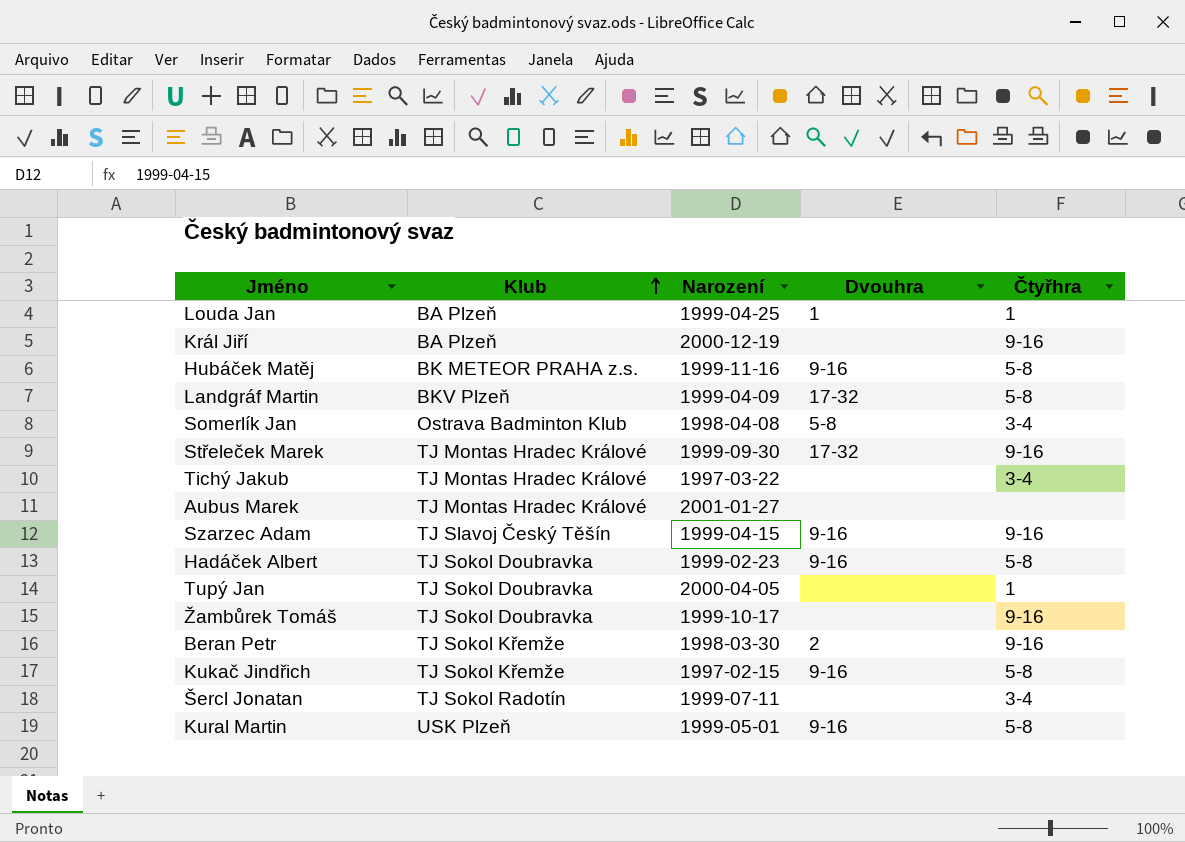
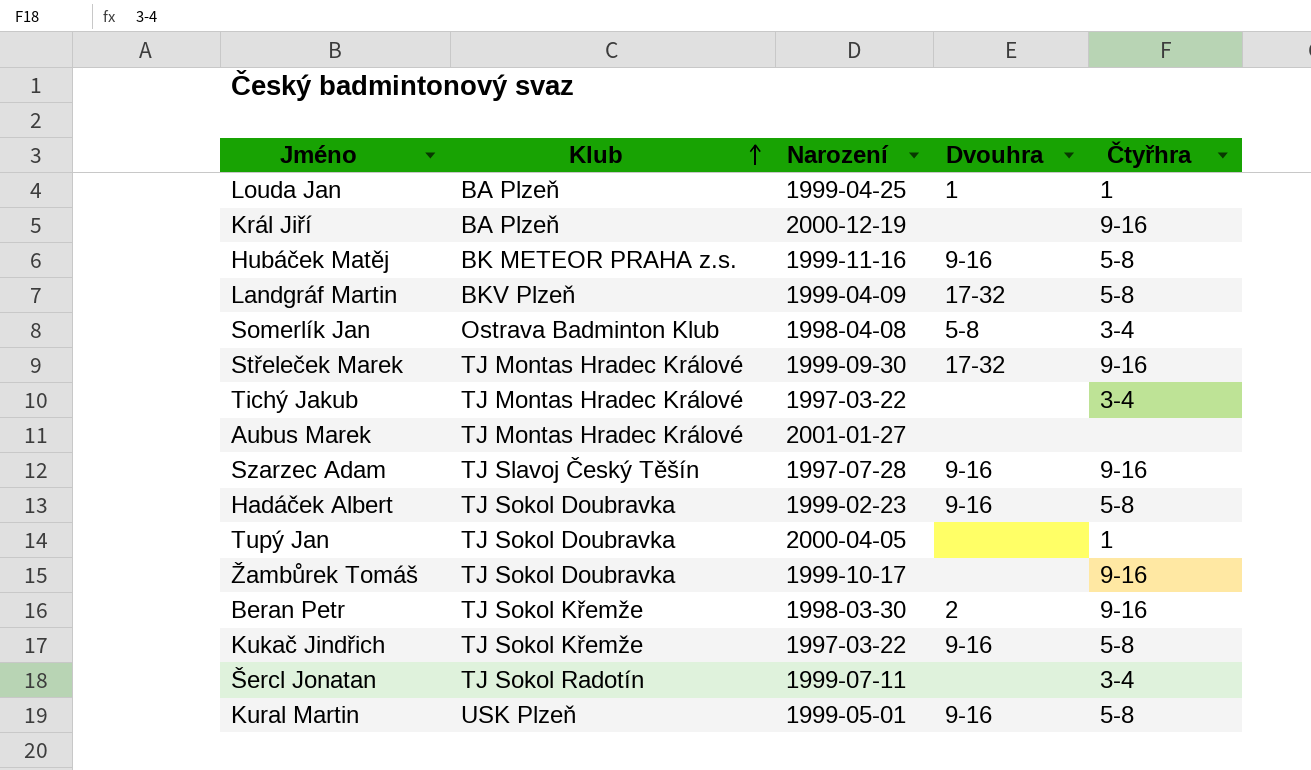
Szarzec Adam | Narození: 1999-04-15 -> 1997-07-28
Kukač Jindřich | Narození: 1997-02-15 -> 1997-03-22

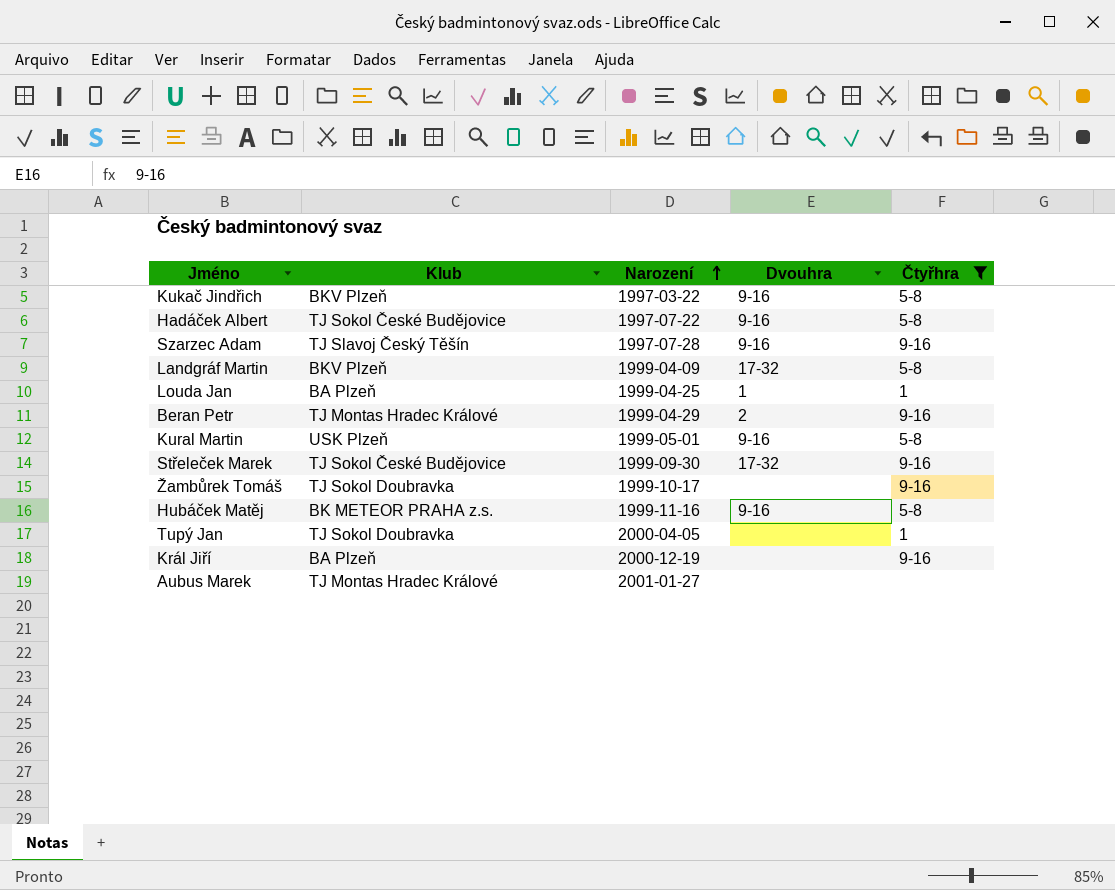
filter: none -> Čtyřhra != 3-4
row order: Klub ascending -> Narození ascending
Kukač Jindřich | Klub: TJ Sokol Křemže -> BKV Plzeň
Hadáček Albert | Klub: TJ Sokol Doubravka -> TJ Sokol České Budějovice
Hadáček Albert | Narození: 1999-02-23 -> 1997-07-22
Beran Petr | Klub: TJ Sokol Křemže -> TJ Montas Hradec Králové
Beran Petr | Narození: 1998-03-30 -> 1999-04-29
Střeleček Marek | Klub: TJ Montas Hradec Králové -> TJ Sokol České Budějovice

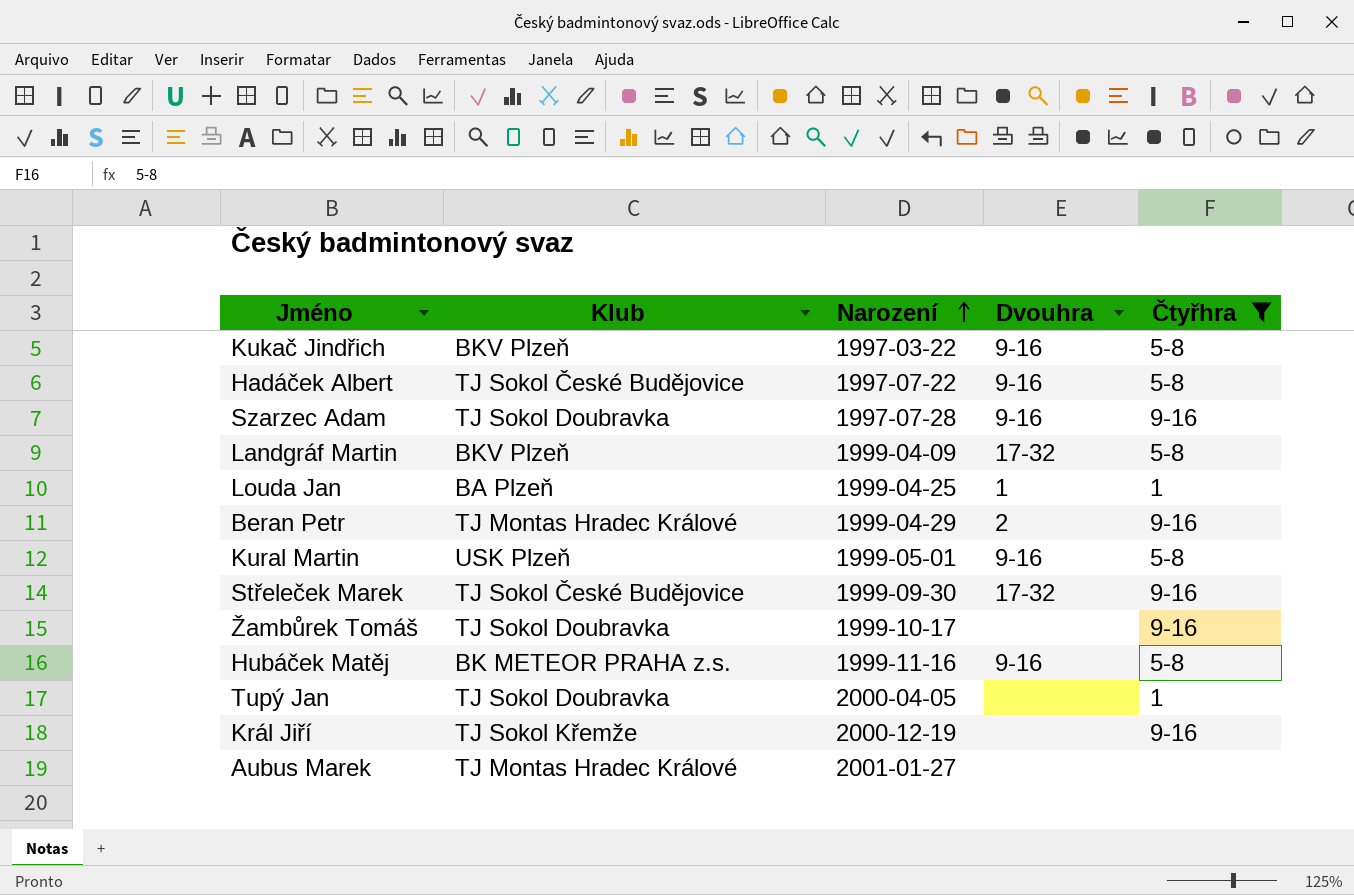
Szarzec Adam | Klub: TJ Slavoj Český Těšín -> TJ Sokol Doubravka
Král Jiří | Klub: BA Plzeň -> TJ Sokol Křemže

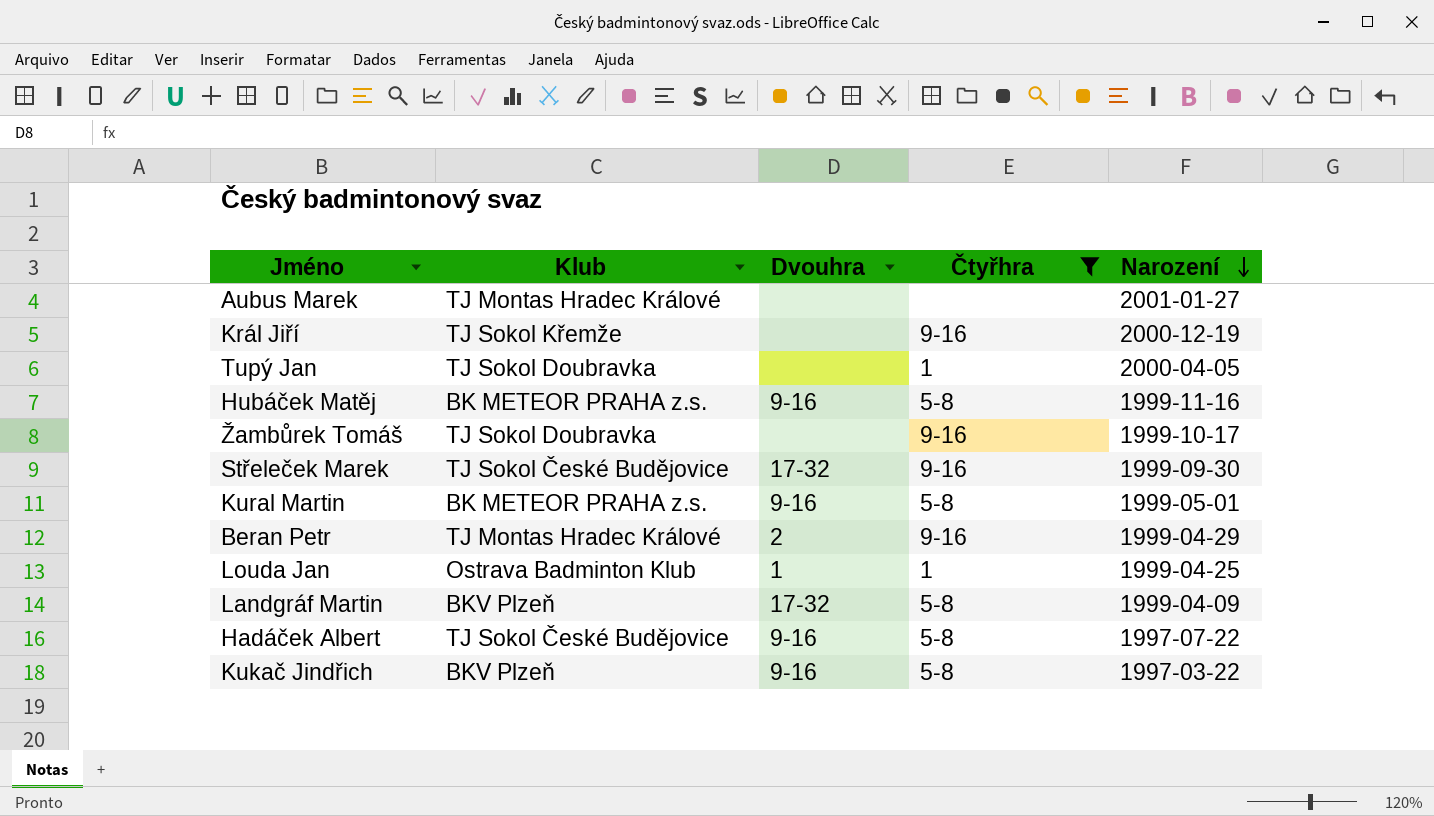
row order: Narození ascending -> Narození descending
column Narození | position: 3 -> 5
row Szarzec Adam: TJ Sokol Doubravka | 1997-07-28 | 9-16 | 9-16 -> none
Kural Martin | Klub: USK Plzeň -> BK METEOR PRAHA z.s.
Louda Jan | Klub: BA Plzeň -> Ostrava Badminton Klub

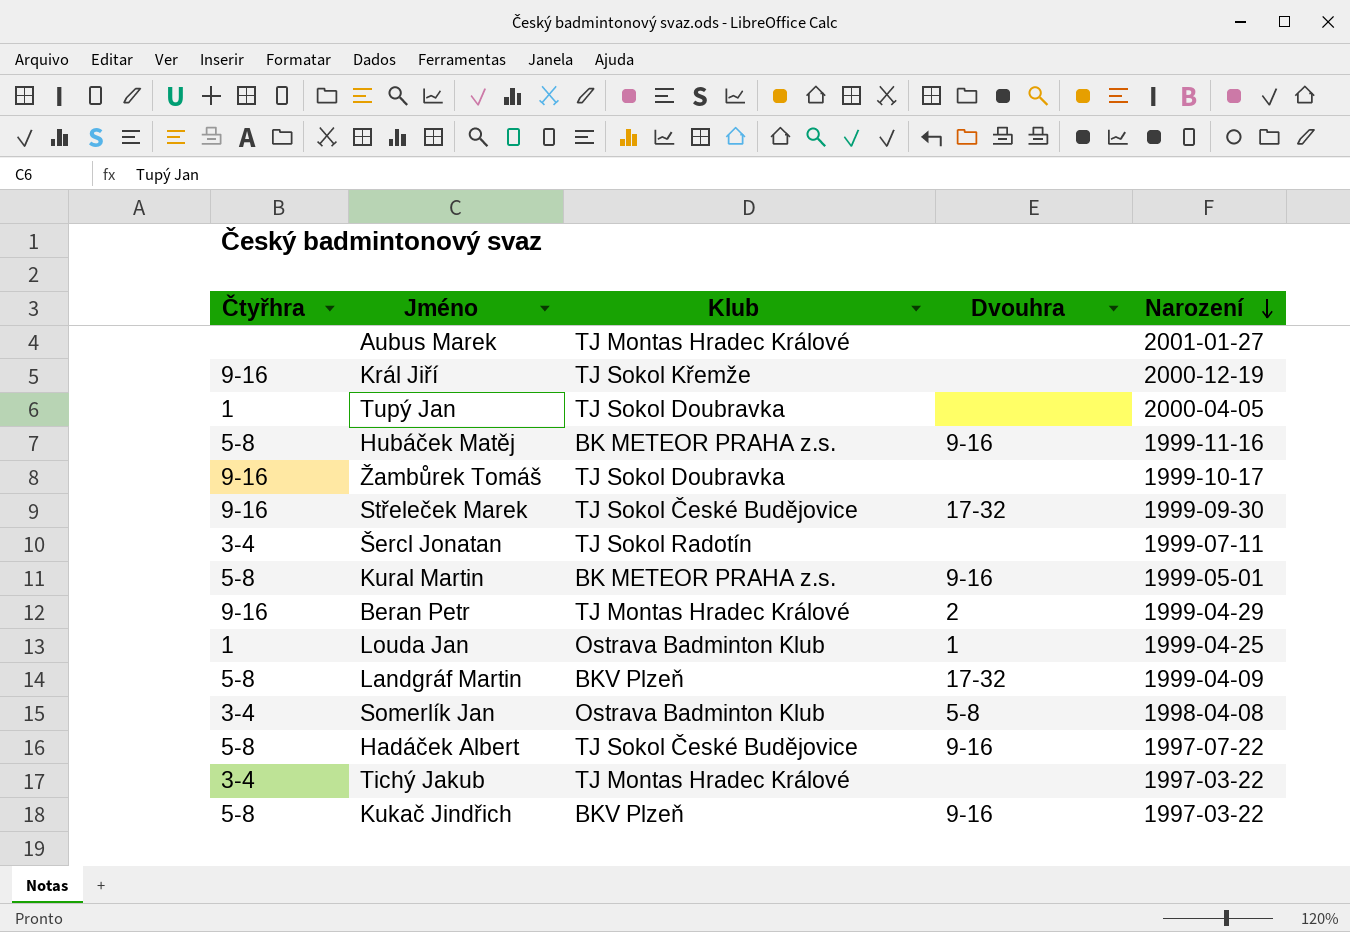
filter: Čtyřhra != 3-4 -> none
column Čtyřhra | position: 4 -> 1

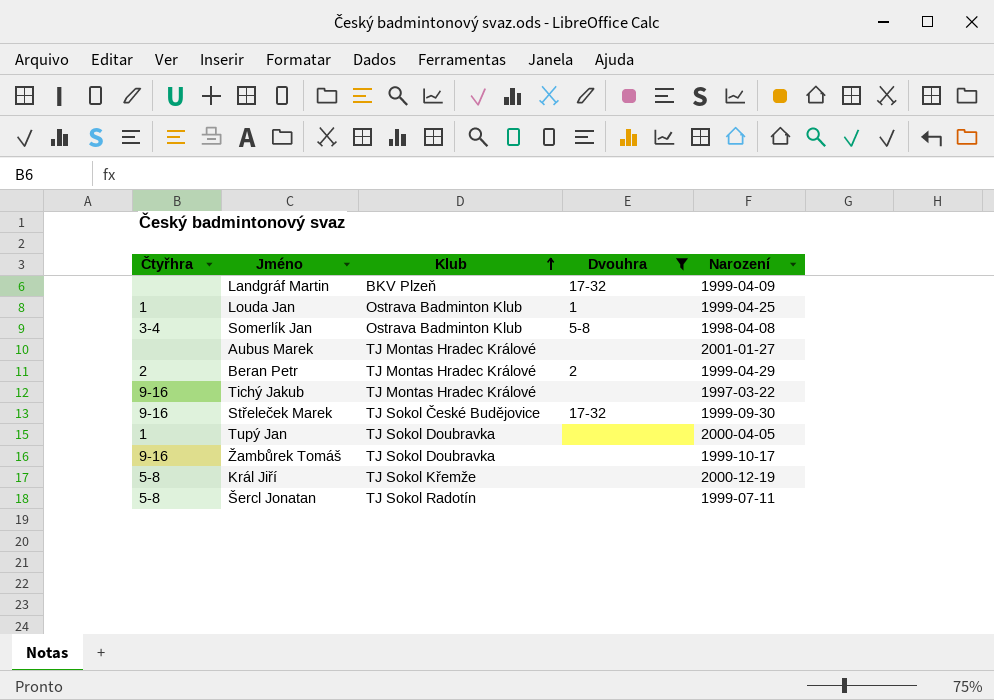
filter: none -> Dvouhra != 9-16
row order: Narození descending -> Klub ascending
Landgráf Martin | Čtyřhra: 5-8 -> none
Beran Petr | Čtyřhra: 9-16 -> 2
Tichý Jakub | Čtyřhra: 3-4 -> 9-16
Král Jiří | Čtyřhra: 9-16 -> 5-8
Šercl Jonatan | Čtyřhra: 3-4 -> 5-8

